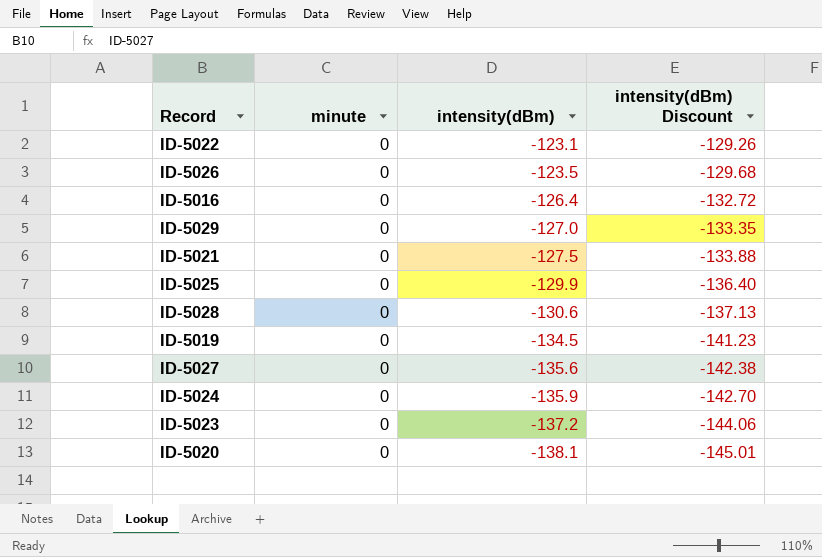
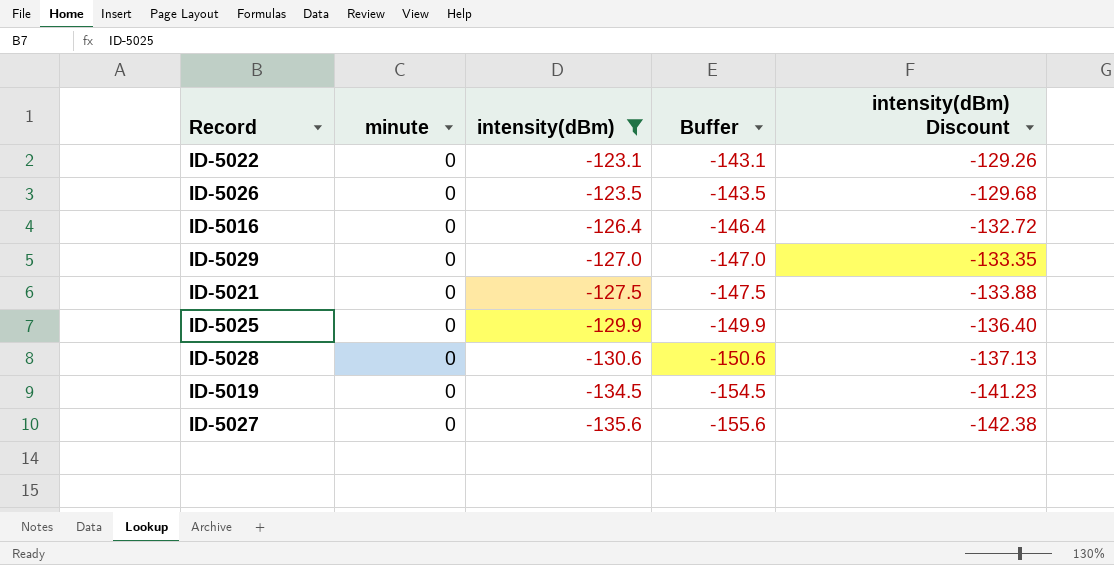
filter: none -> intensity(dBm) >= -135.6
column Buffer | formula: none -> [intensity(dBm)] - 20

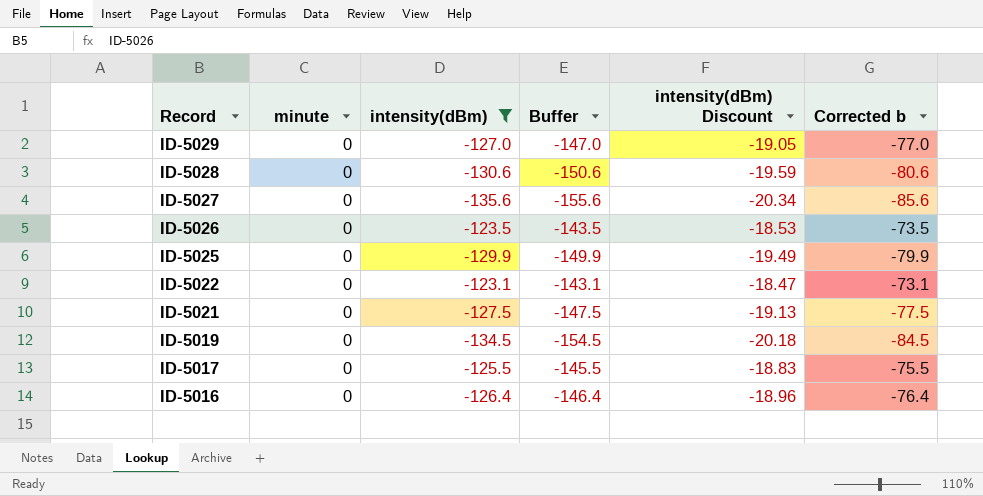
row order: intensity(dBm) descending -> Record descending
column intensity(dBm) Discount | formula: [intensity(dBm)] * 1.05 -> [intensity(dBm)] * 0.15
column Corrected b | formula: none -> [intensity(dBm)] + 50
row ID-5017: none -> 0 | -125.5 | -145.5 | -18.83 | -75.5

